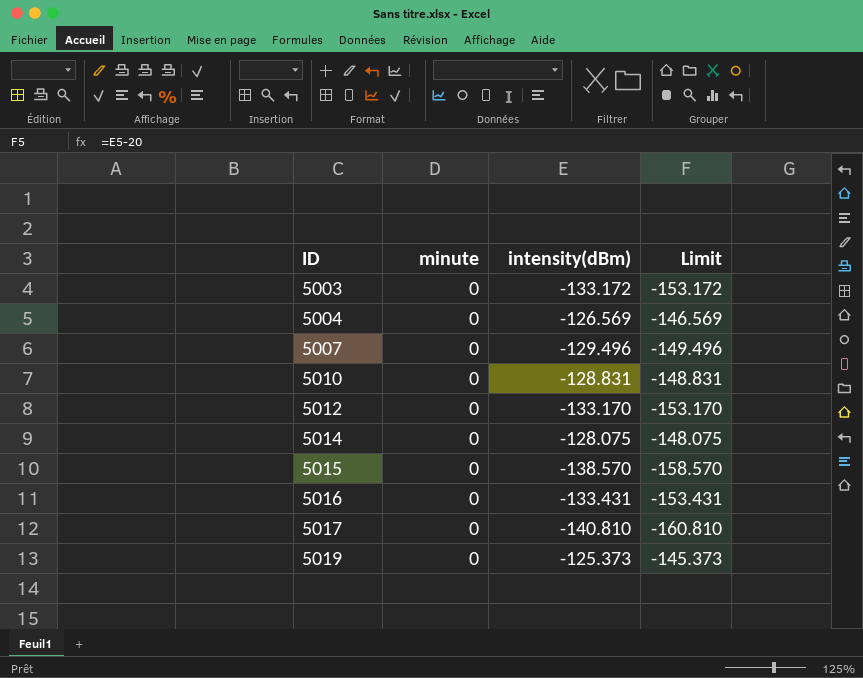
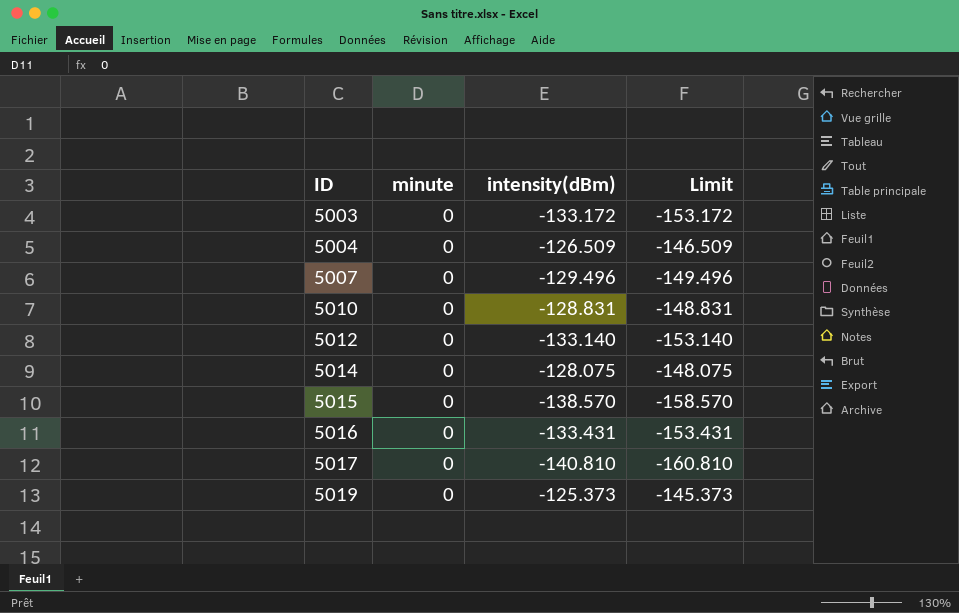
5004 | intensity(dBm): -126.569 -> -126.509
5004 | Limit: -146.569 -> -146.509
5012 | intensity(dBm): -133.170 -> -133.140
5012 | Limit: -153.170 -> -153.140

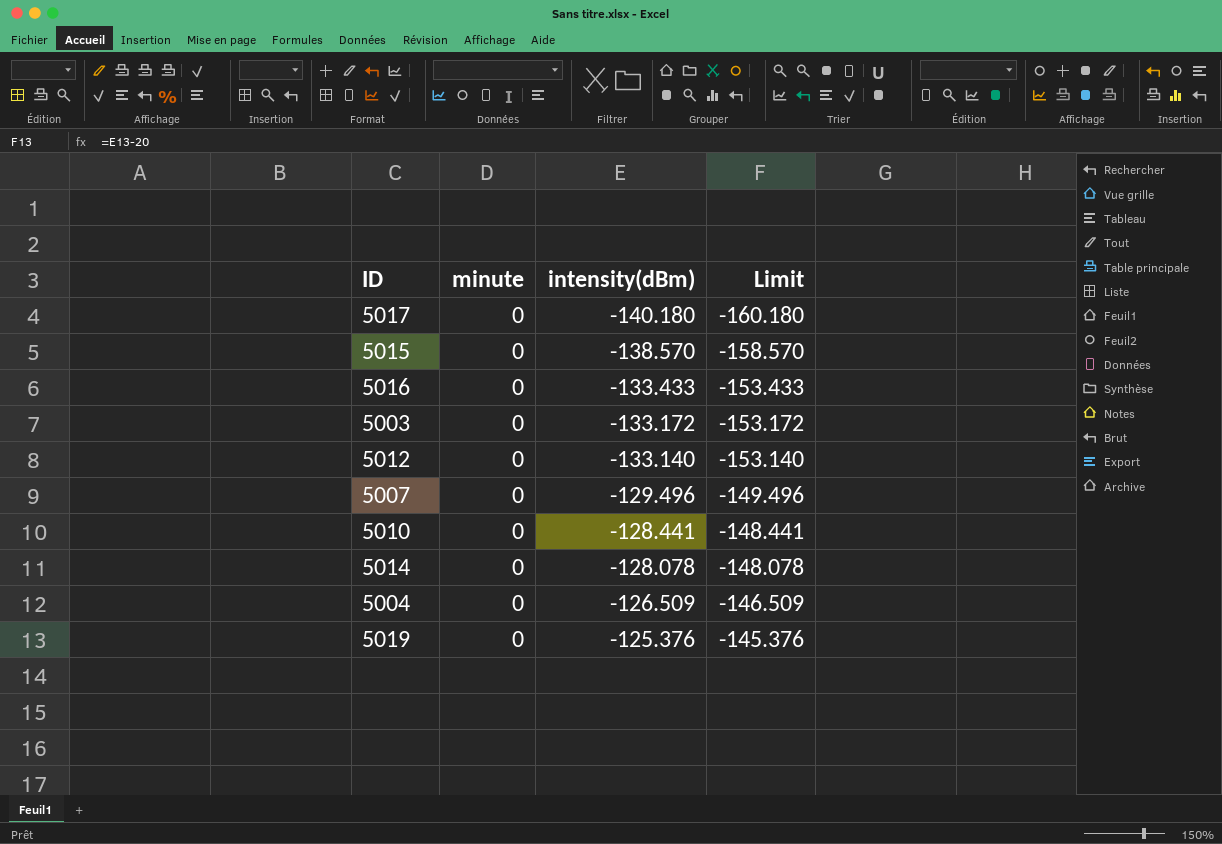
row order: ID ascending -> intensity(dBm) ascending
5017 | intensity(dBm): -140.810 -> -140.180
5017 | Limit: -160.810 -> -160.180
5016 | intensity(dBm): -133.431 -> -133.433
5016 | Limit: -153.431 -> -153.433
5010 | intensity(dBm): -128.831 -> -128.441
5010 | Limit: -148.831 -> -148.441
5014 | intensity(dBm): -128.075 -> -128.078
5014 | Limit: -148.075 -> -148.078
5019 | intensity(dBm): -125.373 -> -125.376
5019 | Limit: -145.373 -> -145.376

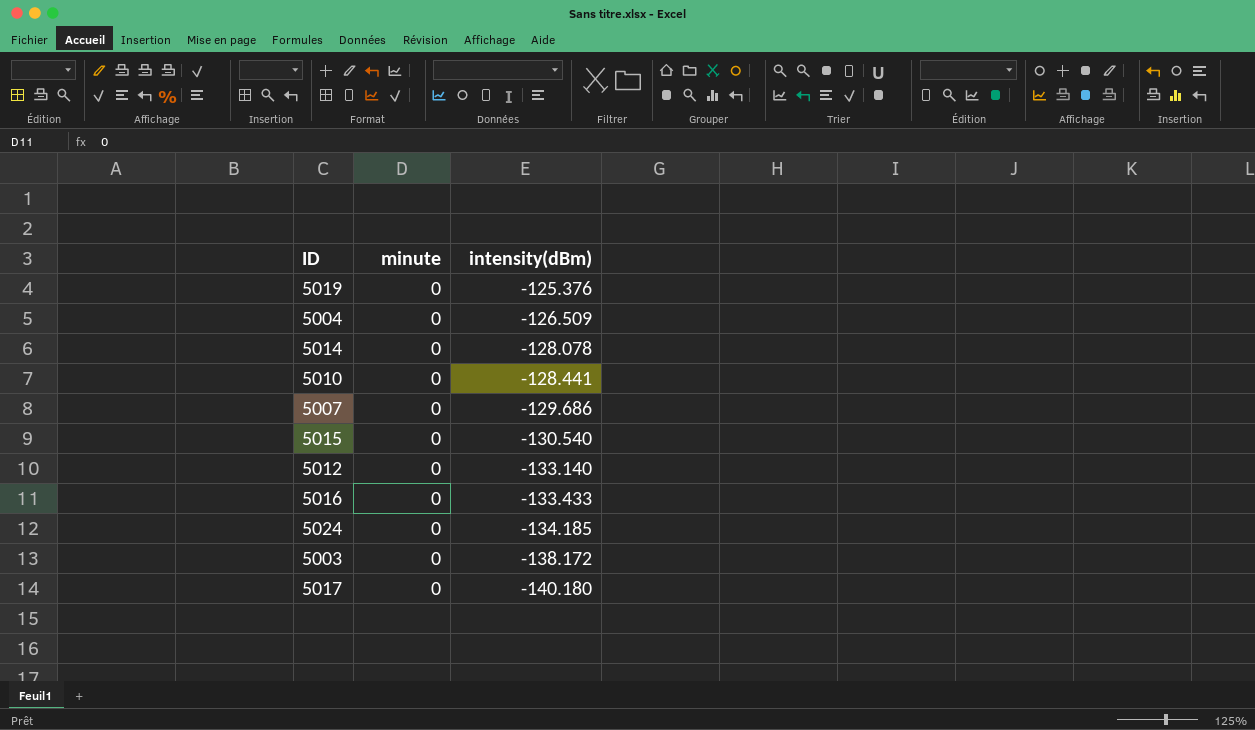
row order: intensity(dBm) ascending -> intensity(dBm) descending
column Limit | formula: [intensity(dBm)] - 20 -> none
5007 | intensity(dBm): -129.496 -> -129.686
5015 | intensity(dBm): -138.570 -> -130.540
row 5024: none -> 0 | -134.185
5003 | intensity(dBm): -133.172 -> -138.172

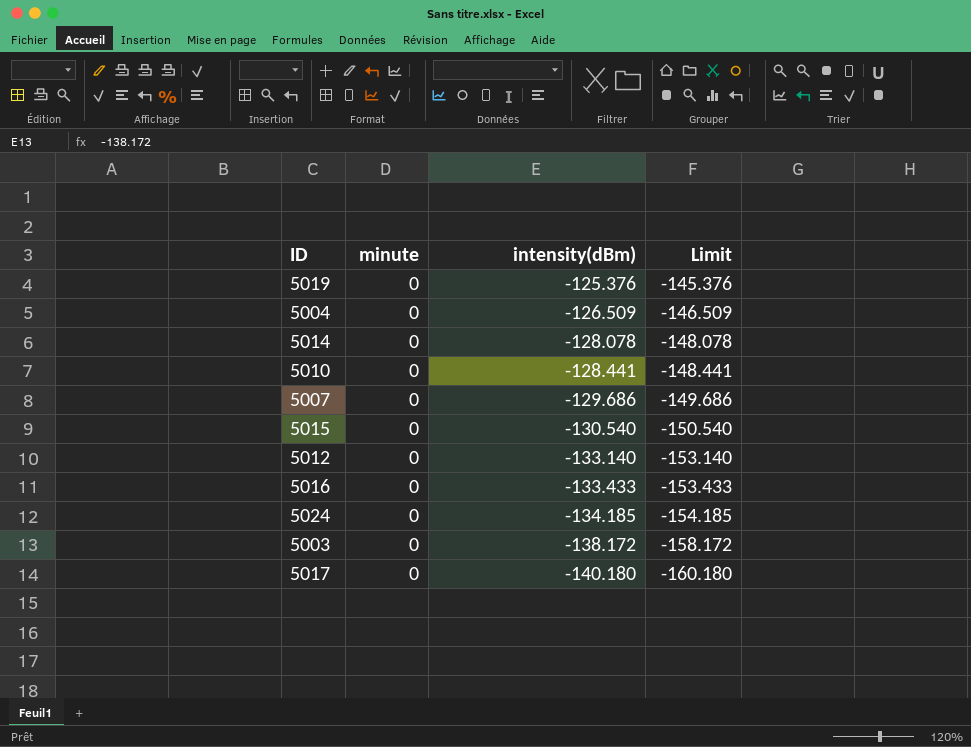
column Limit | formula: none -> [intensity(dBm)] - 20

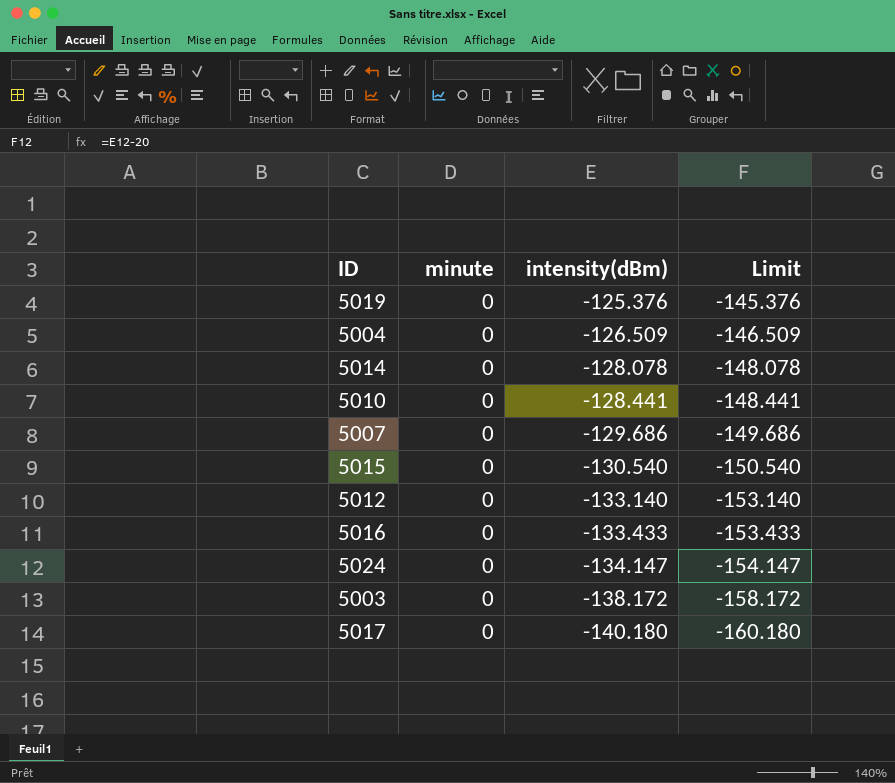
5024 | intensity(dBm): -134.185 -> -134.147
5024 | Limit: -154.185 -> -154.147

